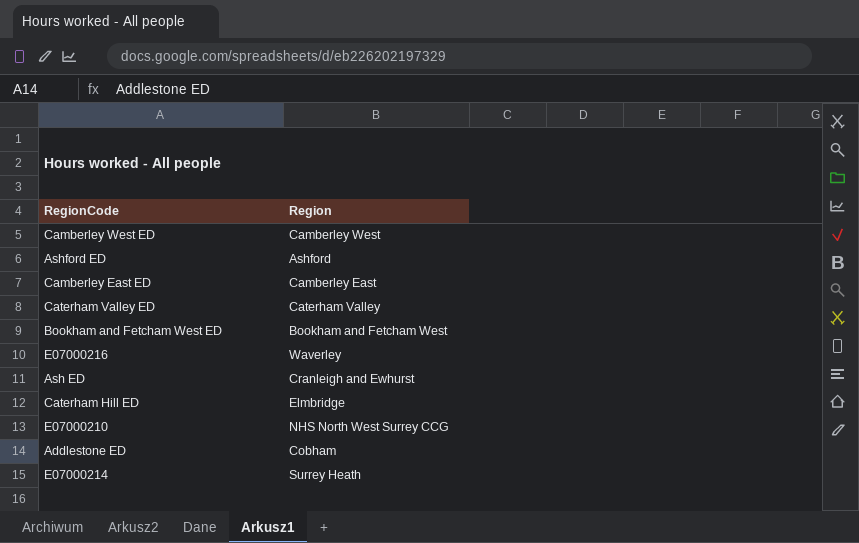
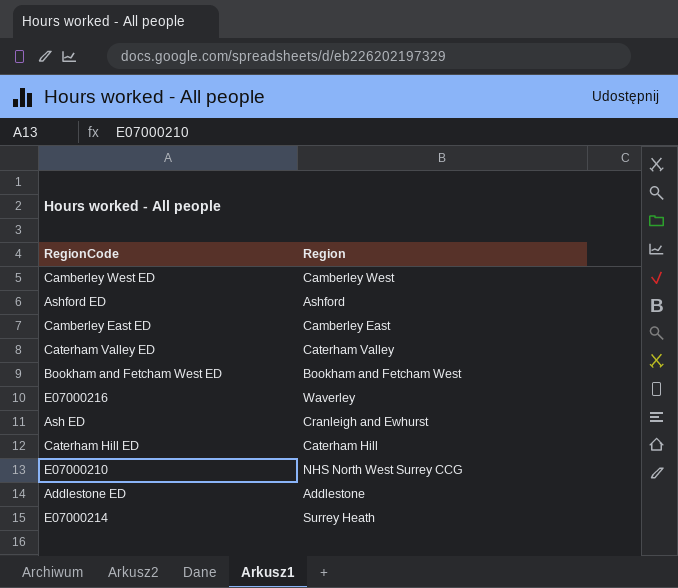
Caterham Hill ED | Region: Elmbridge -> Caterham Hill
Addlestone ED | Region: Cobham -> Addlestone

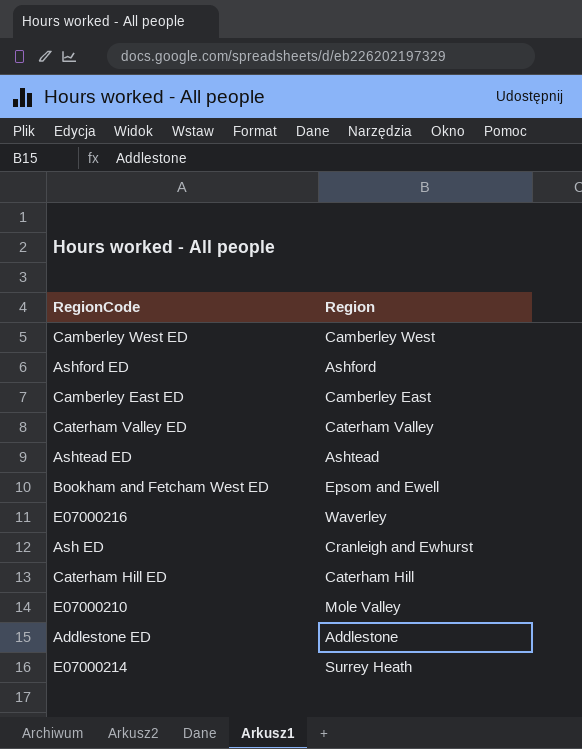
row Ashtead ED: none -> Ashtead
Bookham and Fetcham West ED | Region: Bookham and Fetcham West -> Epsom and Ewell
E07000210 | Region: NHS North West Surrey CCG -> Mole Valley

